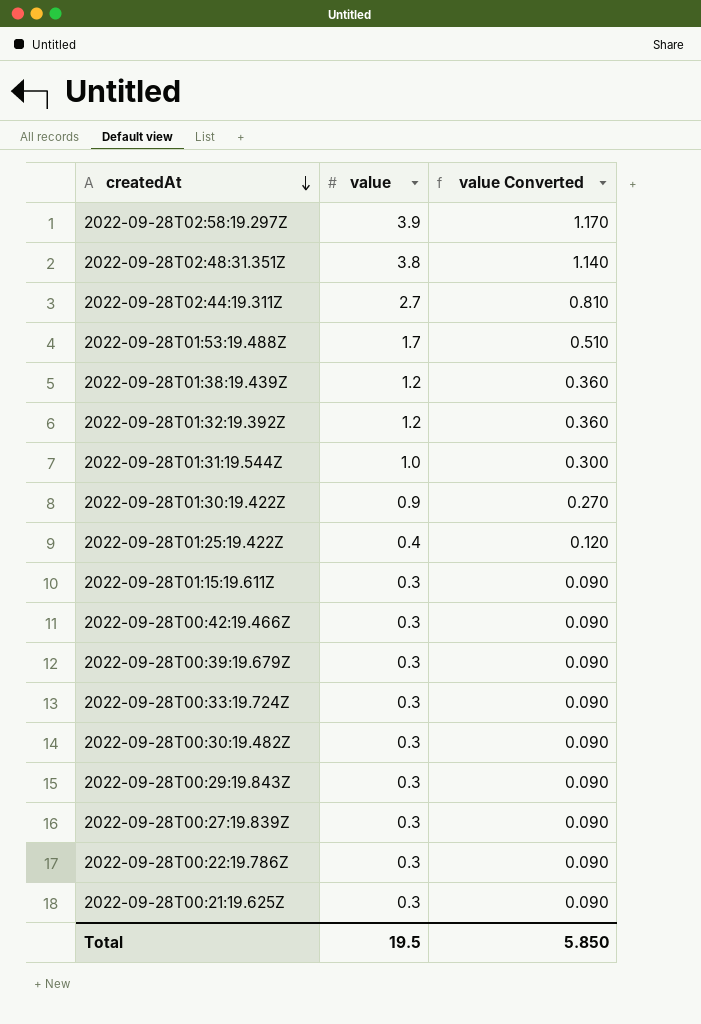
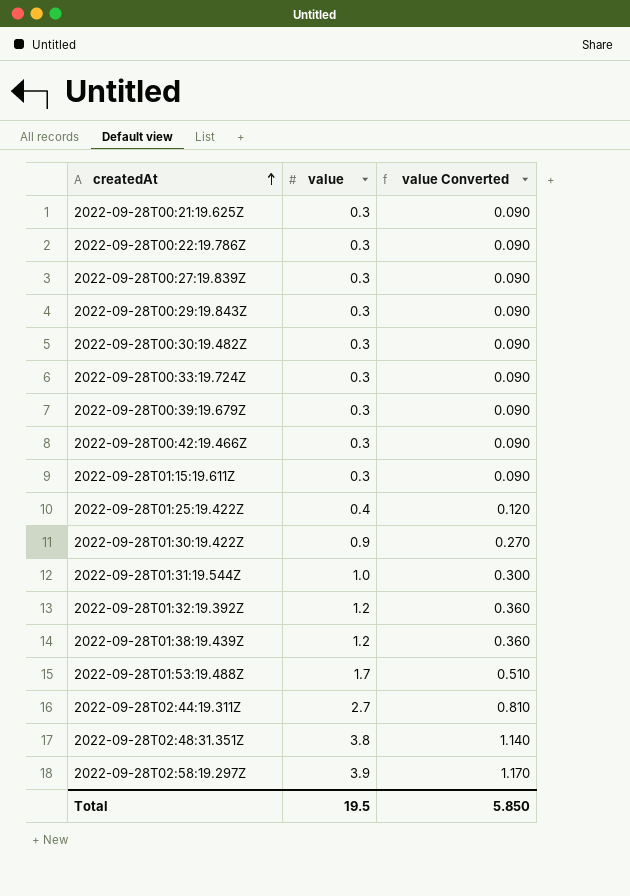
row order: createdAt descending -> createdAt ascending

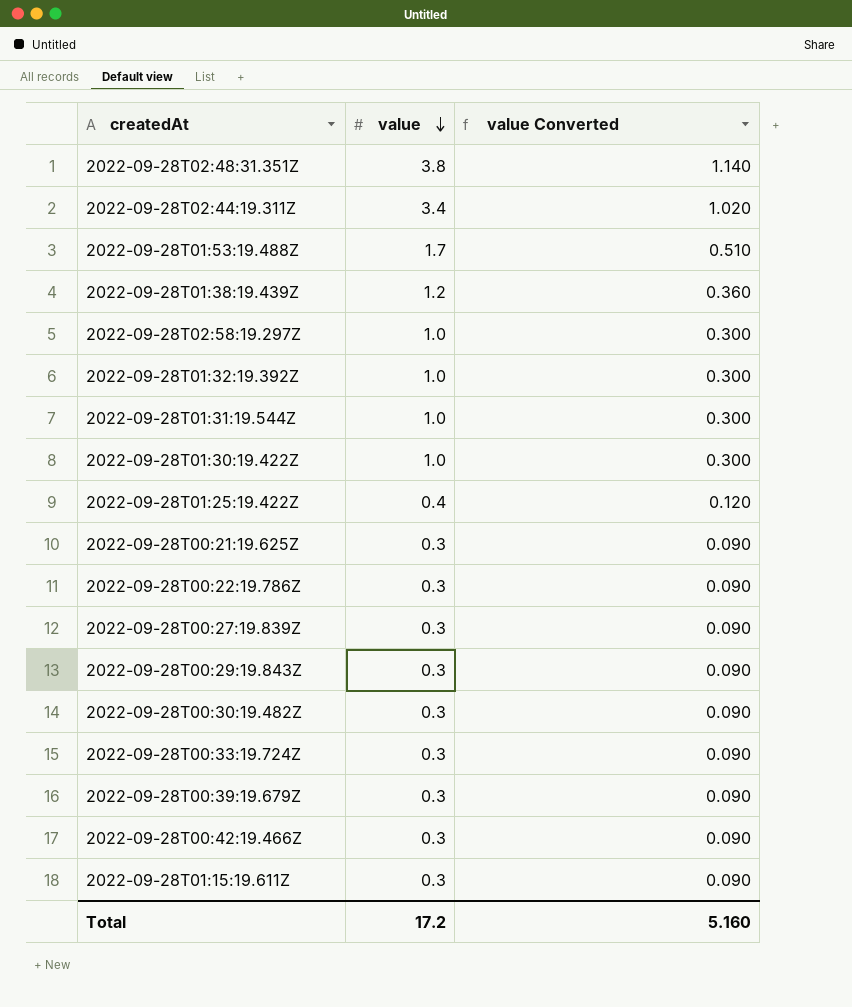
row order: createdAt ascending -> value descending
2022-09-28T02:44:19.311Z | value: 2.7 -> 3.4
2022-09-28T02:44:19.311Z | value Converted: 0.810 -> 1.020
2022-09-28T02:58:19.297Z | value: 3.9 -> 1.0
2022-09-28T02:58:19.297Z | value Converted: 1.170 -> 0.300
2022-09-28T01:32:19.392Z | value: 1.2 -> 1.0
2022-09-28T01:32:19.392Z | value Converted: 0.360 -> 0.300
2022-09-28T01:30:19.422Z | value: 0.9 -> 1.0
2022-09-28T01:30:19.422Z | value Converted: 0.270 -> 0.300
Total | value: 19.5 -> 17.2
Total | value Converted: 5.850 -> 5.160

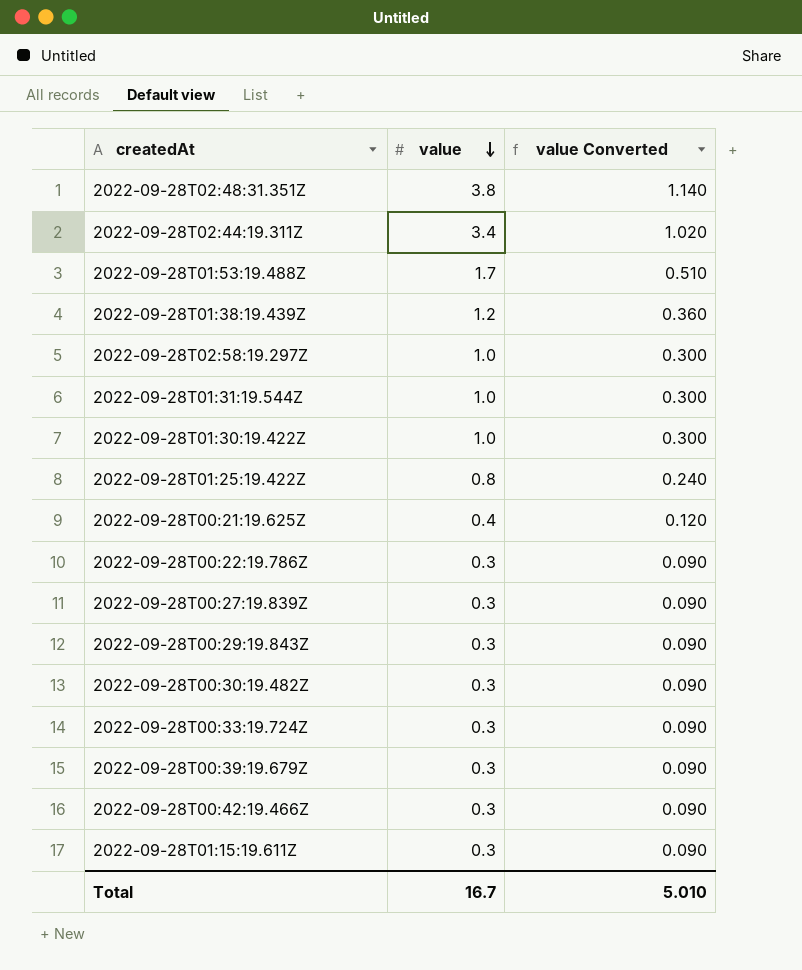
row 2022-09-28T01:32:19.392Z: 1.0 | 0.300 -> none
2022-09-28T01:25:19.422Z | value: 0.4 -> 0.8
2022-09-28T01:25:19.422Z | value Converted: 0.120 -> 0.240
2022-09-28T00:21:19.625Z | value: 0.3 -> 0.4
2022-09-28T00:21:19.625Z | value Converted: 0.090 -> 0.120
Total | value: 17.2 -> 16.7
Total | value Converted: 5.160 -> 5.010

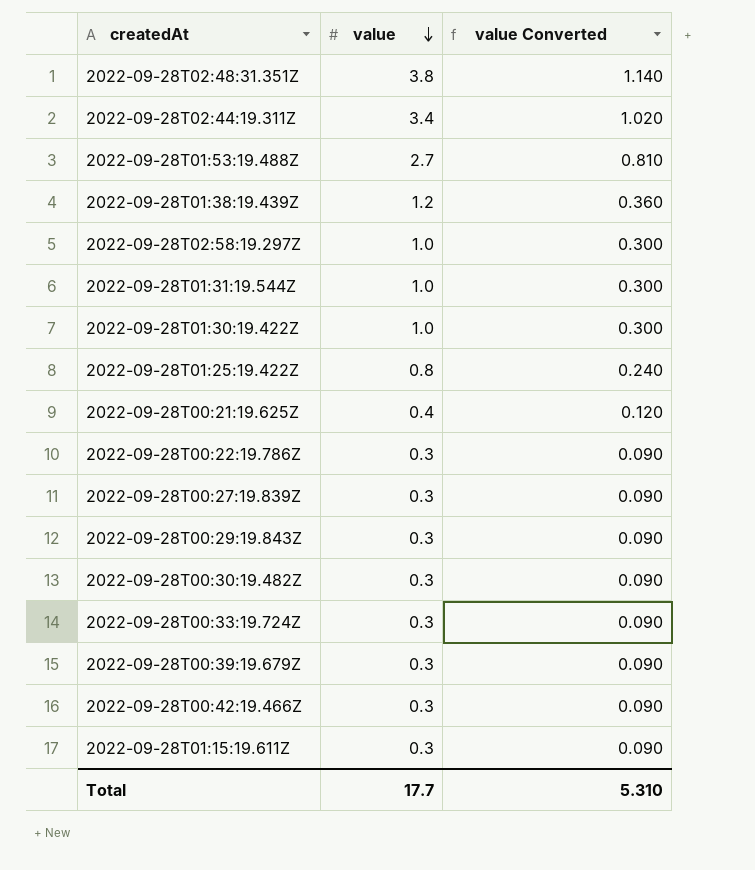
2022-09-28T01:53:19.488Z | value: 1.7 -> 2.7
2022-09-28T01:53:19.488Z | value Converted: 0.510 -> 0.810
Total | value: 16.7 -> 17.7
Total | value Converted: 5.010 -> 5.310

